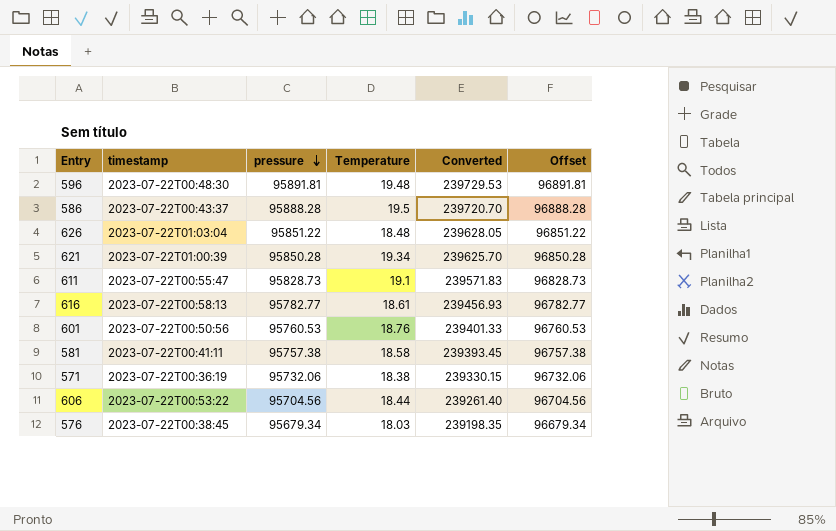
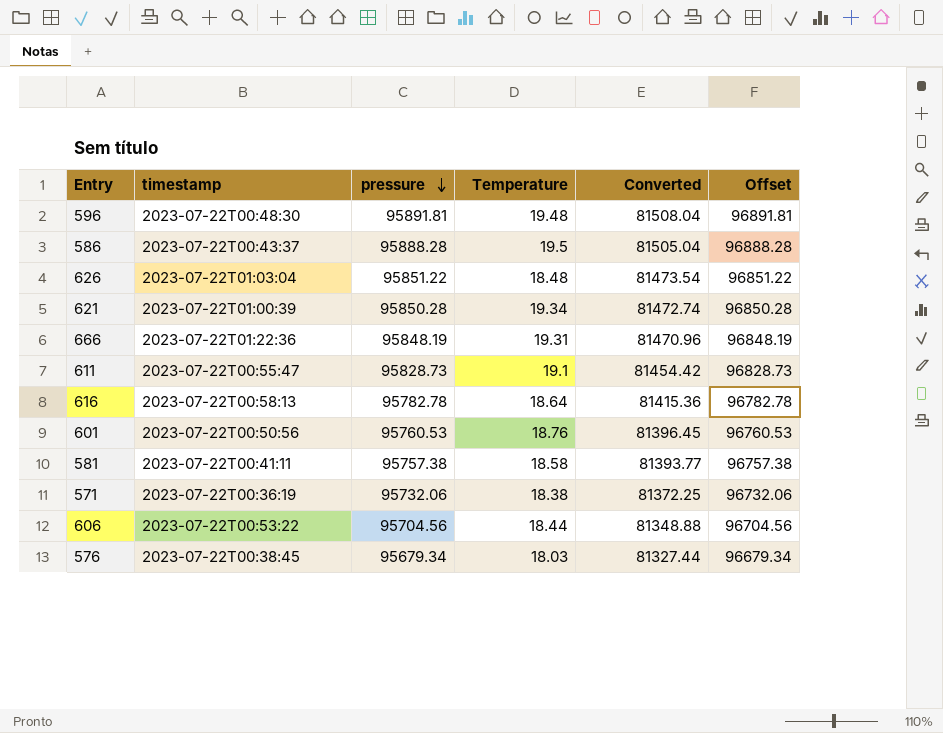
column Converted | formula: [pressure] * 2.5 -> [pressure] * 0.85
row 666: none -> 2023-07-22T01:22:36 | 95848.19 | 19.31 | 81470.96 | 96848.19
616 | pressure: 95782.77 -> 95782.78
616 | Temperature: 18.61 -> 18.64
616 | Offset: 96782.77 -> 96782.78

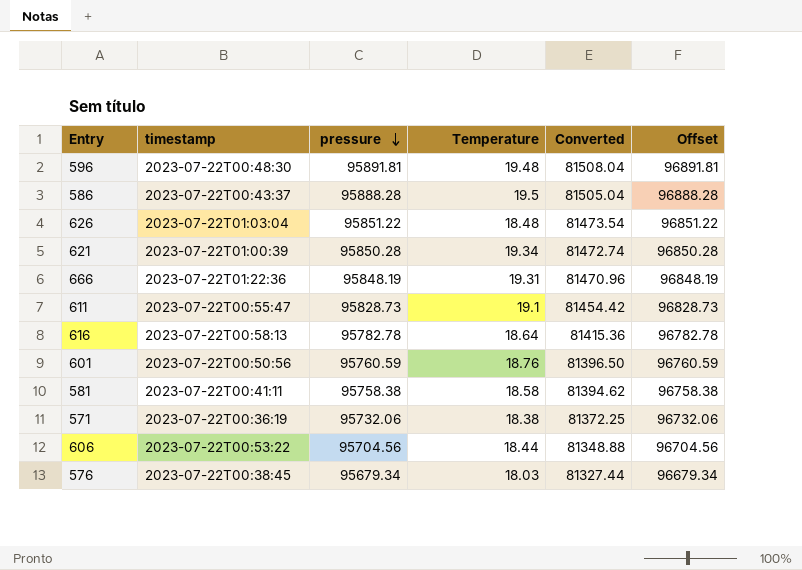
601 | pressure: 95760.53 -> 95760.59
601 | Converted: 81396.45 -> 81396.50
601 | Offset: 96760.53 -> 96760.59
581 | pressure: 95757.38 -> 95758.38
581 | Converted: 81393.77 -> 81394.62
581 | Offset: 96757.38 -> 96758.38

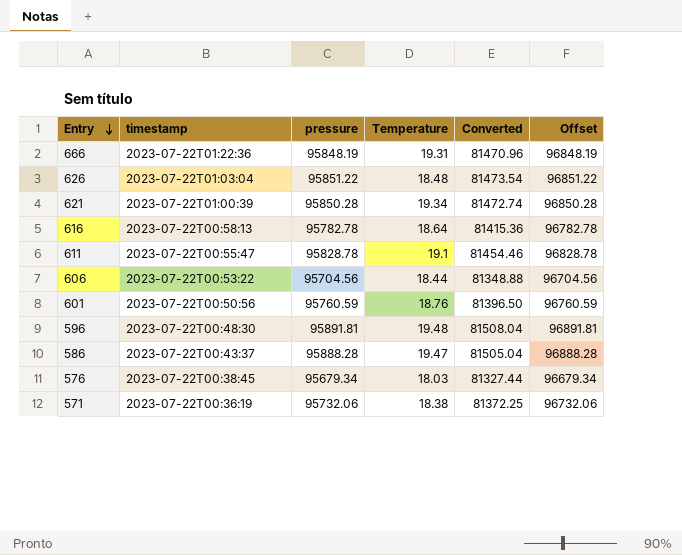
row order: pressure descending -> Entry descending
row 581: 2023-07-22T00:41:11 | 95758.38 | 18.58 | 81394.62 | 96758.38 -> none
611 | pressure: 95828.73 -> 95828.78
611 | Converted: 81454.42 -> 81454.46
611 | Offset: 96828.73 -> 96828.78
586 | Temperature: 19.5 -> 19.47

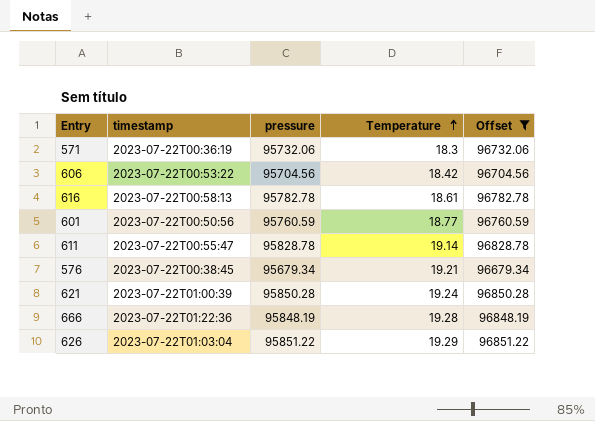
filter: none -> Offset <= 96851.22
row order: Entry descending -> Temperature ascending
column Converted | formula: [pressure] * 0.85 -> none
571 | Temperature: 18.38 -> 18.3
606 | Temperature: 18.44 -> 18.42
616 | Temperature: 18.64 -> 18.61
601 | Temperature: 18.76 -> 18.77
611 | Temperature: 19.1 -> 19.14
576 | Temperature: 18.03 -> 19.21
621 | Temperature: 19.34 -> 19.24
666 | Temperature: 19.31 -> 19.28
626 | Temperature: 18.48 -> 19.29

